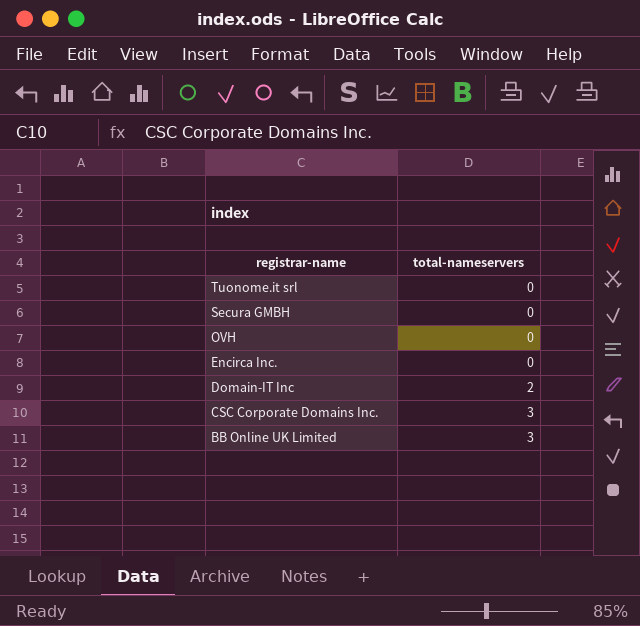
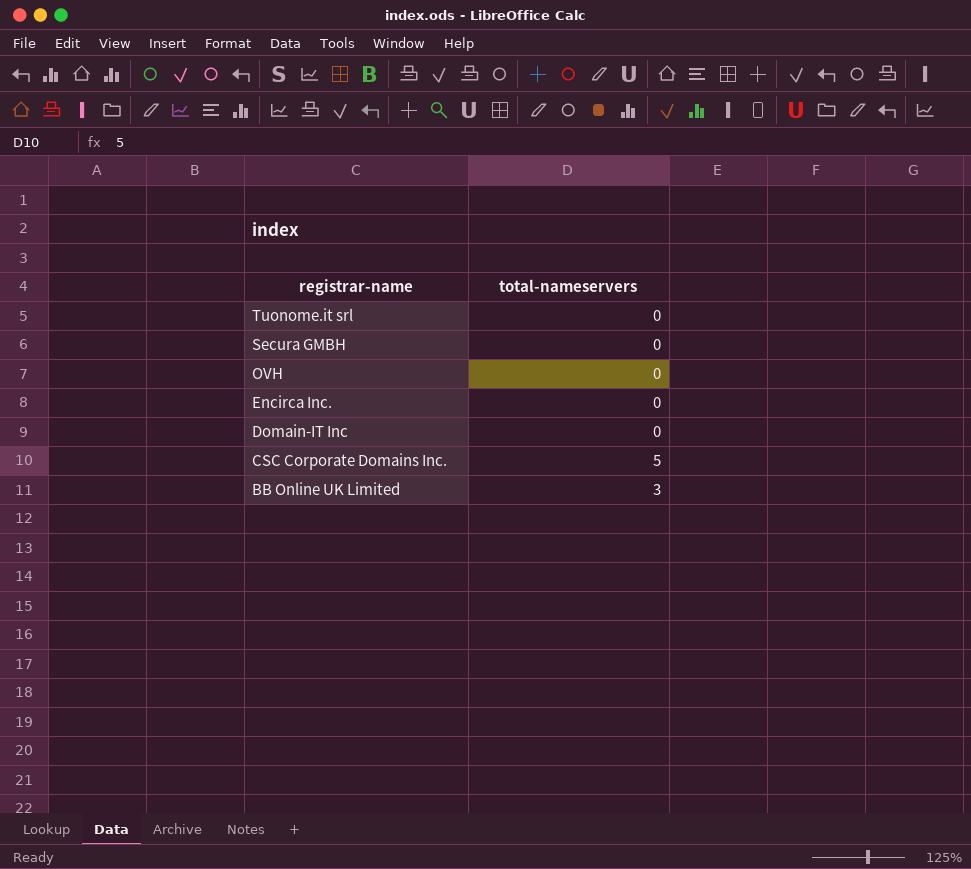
Domain-IT Inc | total-nameservers: 2 -> 0
CSC Corporate Domains Inc. | total-nameservers: 3 -> 5

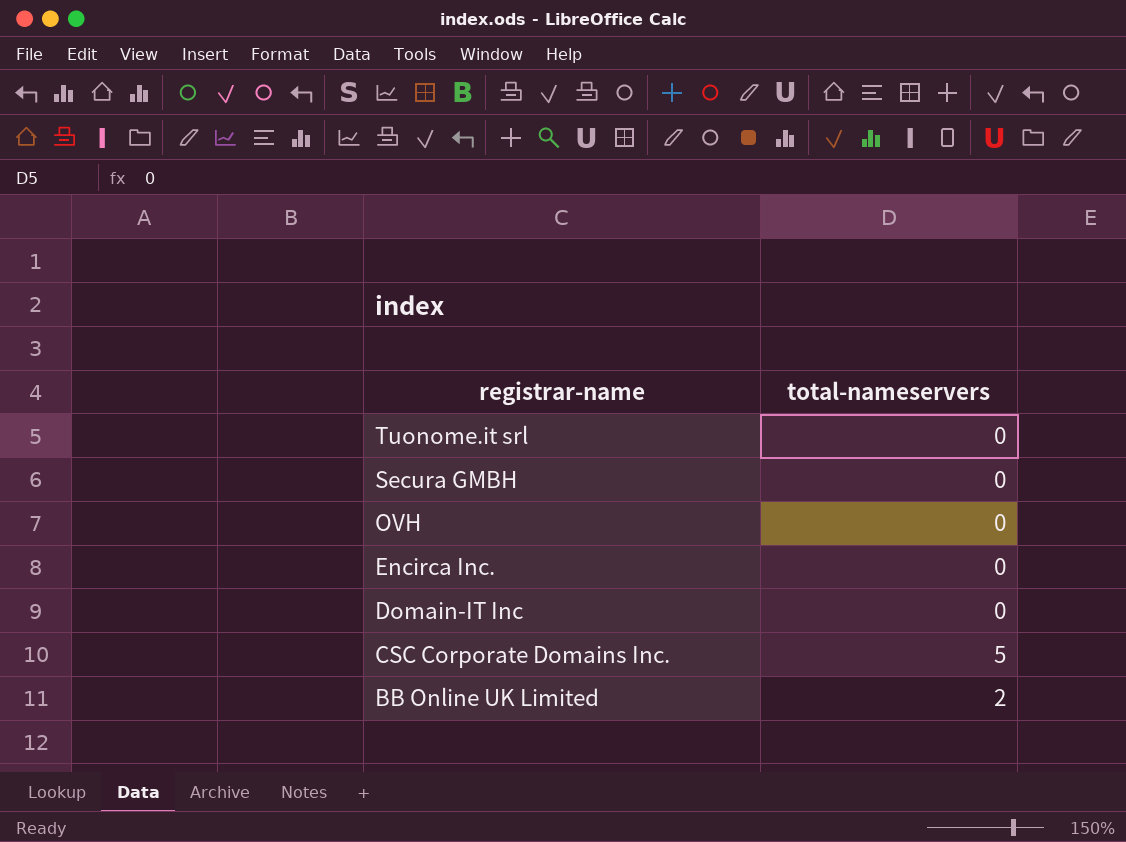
BB Online UK Limited | total-nameservers: 3 -> 2

